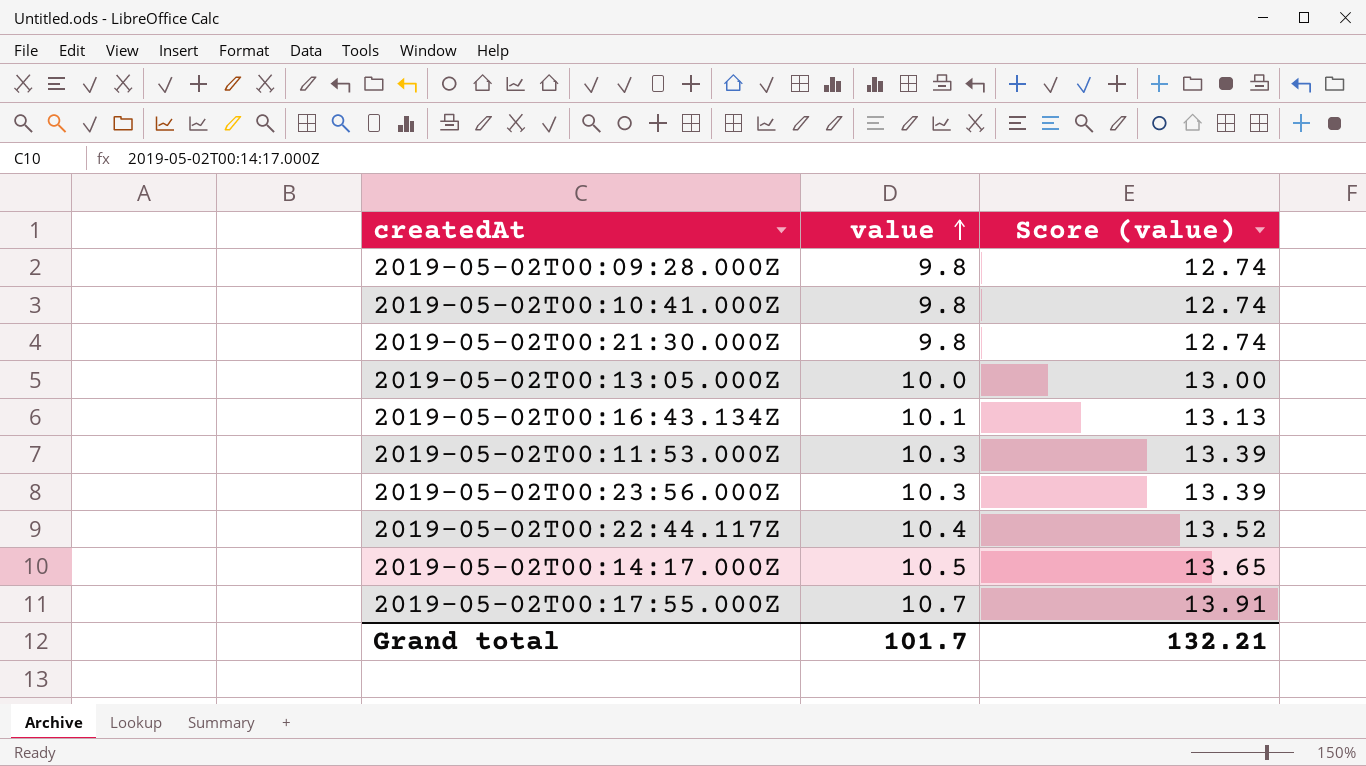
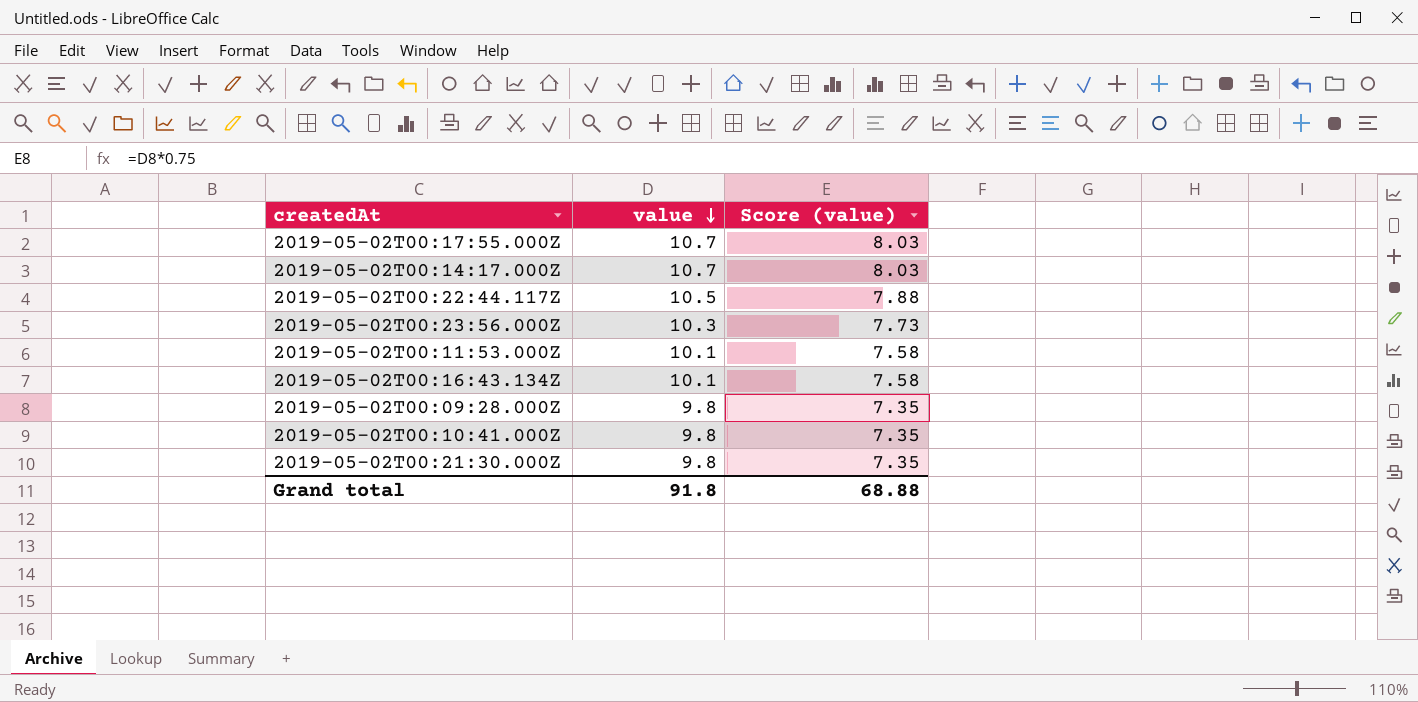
row order: value ascending -> value descending
column Score (value) | formula: [value] * 1.3 -> [value] * 0.75
row 2019-05-02T00:13:05.000Z: 10.0 | 13.00 -> none
2019-05-02T00:14:17.000Z | value: 10.5 -> 10.7
2019-05-02T00:22:44.117Z | value: 10.4 -> 10.5
2019-05-02T00:11:53.000Z | value: 10.3 -> 10.1
Grand total | value: 101.7 -> 91.8
Grand total | Score (value): 132.21 -> 68.88

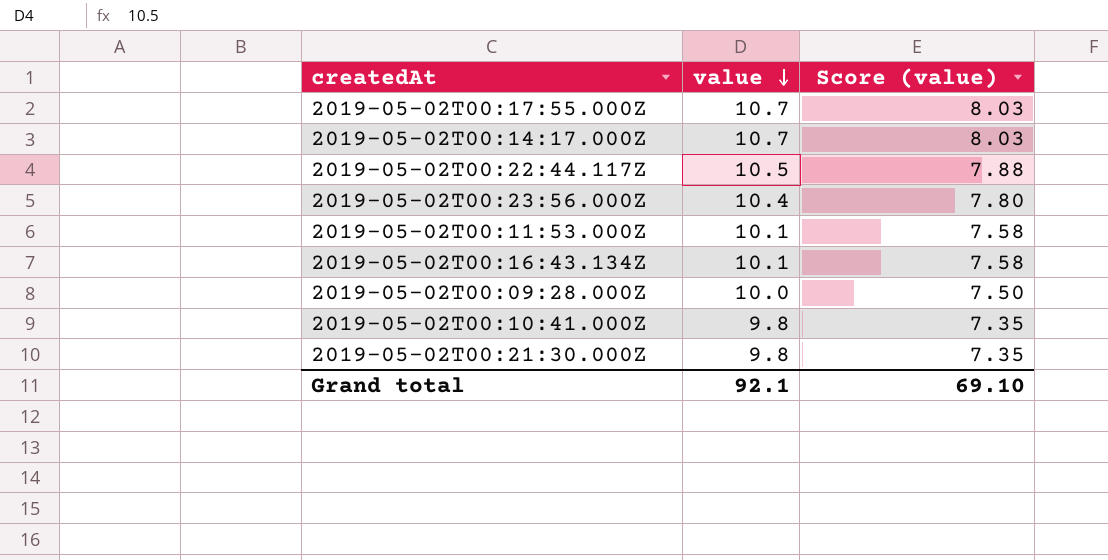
2019-05-02T00:23:56.000Z | value: 10.3 -> 10.4
2019-05-02T00:23:56.000Z | Score (value): 7.73 -> 7.80
2019-05-02T00:09:28.000Z | value: 9.8 -> 10.0
2019-05-02T00:09:28.000Z | Score (value): 7.35 -> 7.50
Grand total | value: 91.8 -> 92.1
Grand total | Score (value): 68.88 -> 69.10

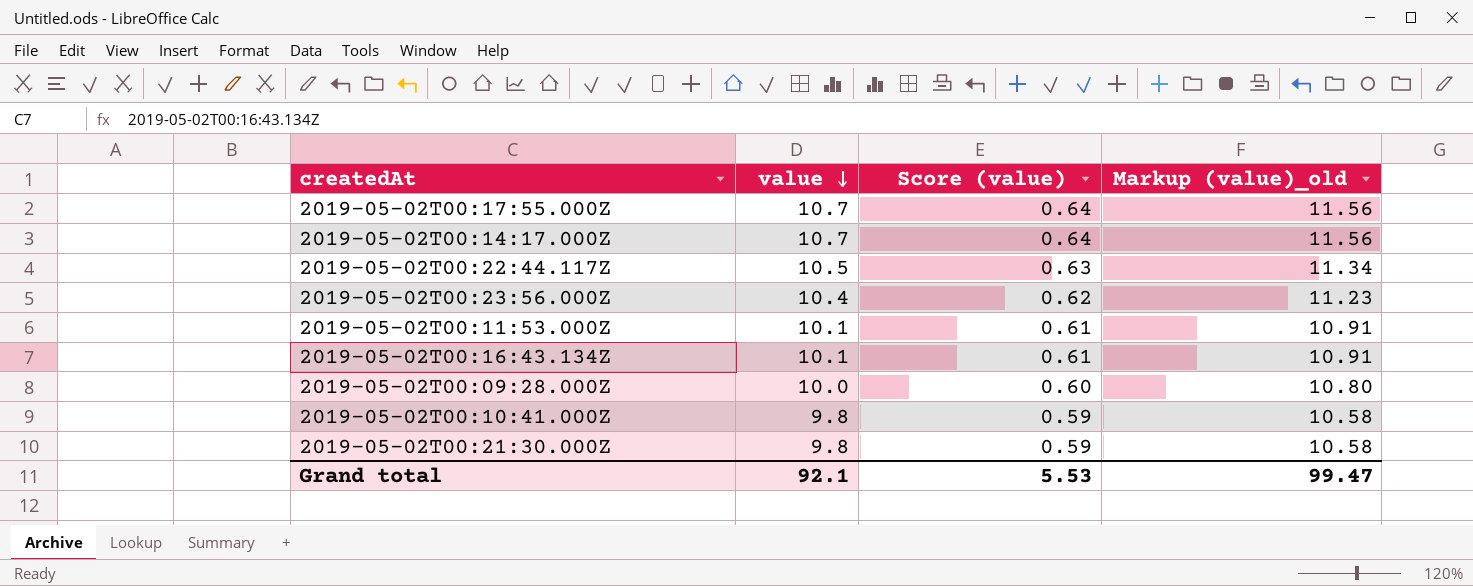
column Score (value) | formula: [value] * 0.75 -> [value] * 0.06
column Markup (value)_old | formula: none -> [value] * 1.08
Grand total | Score (value): 69.10 -> 5.53

